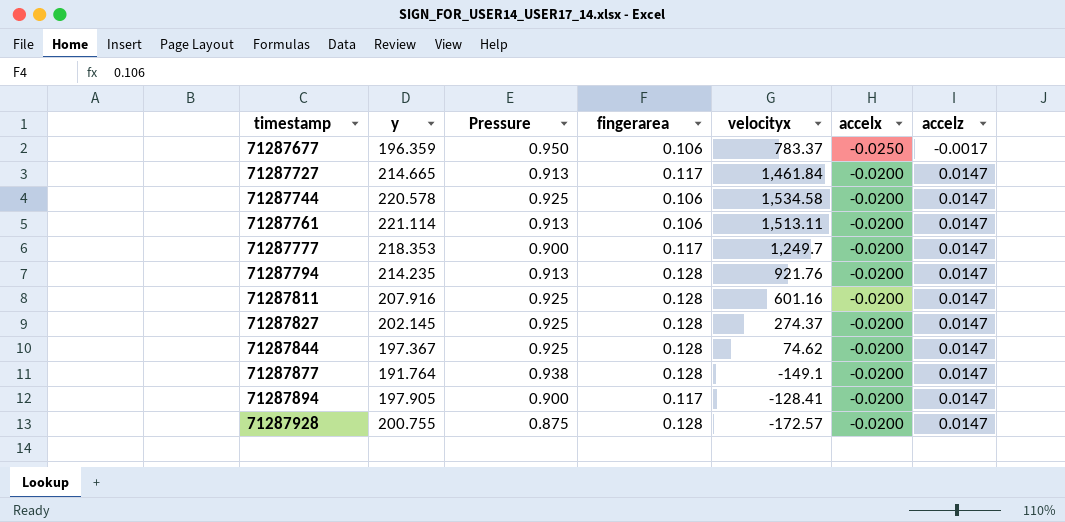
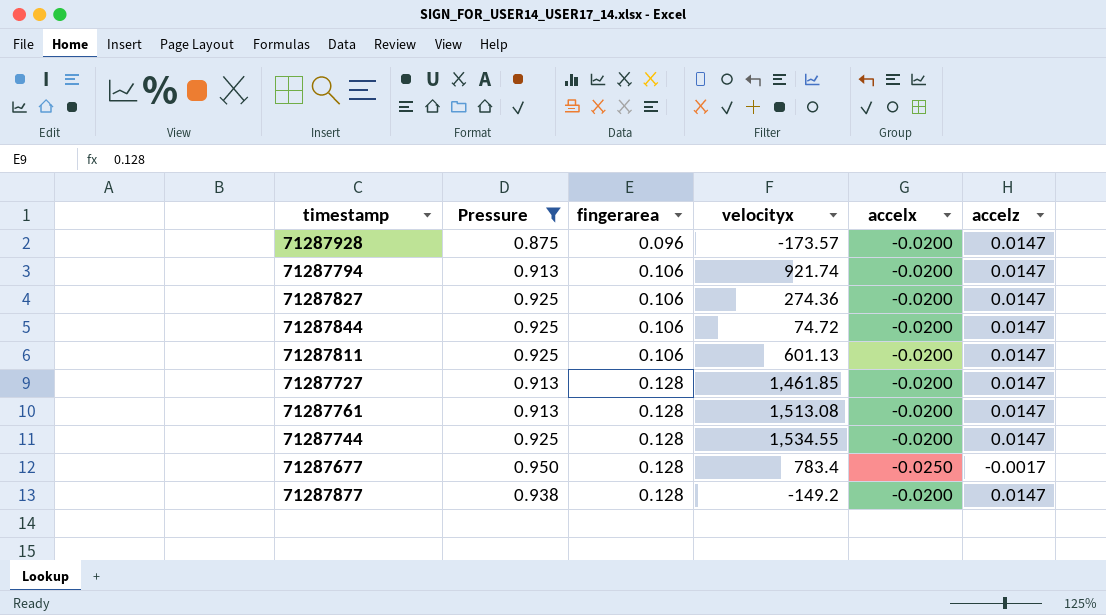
filter: none -> Pressure != 0.900
row order: timestamp ascending -> fingerarea ascending
column y | position: 2 -> none
71287928 | fingerarea: 0.128 -> 0.096
71287928 | velocityx: -172.57 -> -173.57
71287794 | fingerarea: 0.128 -> 0.106
71287794 | velocityx: 921.76 -> 921.74
71287827 | fingerarea: 0.128 -> 0.106
71287827 | velocityx: 274.37 -> 274.36
71287844 | fingerarea: 0.128 -> 0.106
71287844 | velocityx: 74.62 -> 74.72
71287811 | fingerarea: 0.128 -> 0.106
71287811 | velocityx: 601.16 -> 601.13
71287727 | fingerarea: 0.117 -> 0.128
71287727 | velocityx: 1,461.84 -> 1,461.85
71287761 | fingerarea: 0.106 -> 0.128
71287761 | velocityx: 1,513.11 -> 1,513.08
71287744 | fingerarea: 0.106 -> 0.128
71287744 | velocityx: 1,534.58 -> 1,534.55
71287677 | fingerarea: 0.106 -> 0.128
71287677 | velocityx: 783.37 -> 783.4
71287877 | velocityx: -149.1 -> -149.2

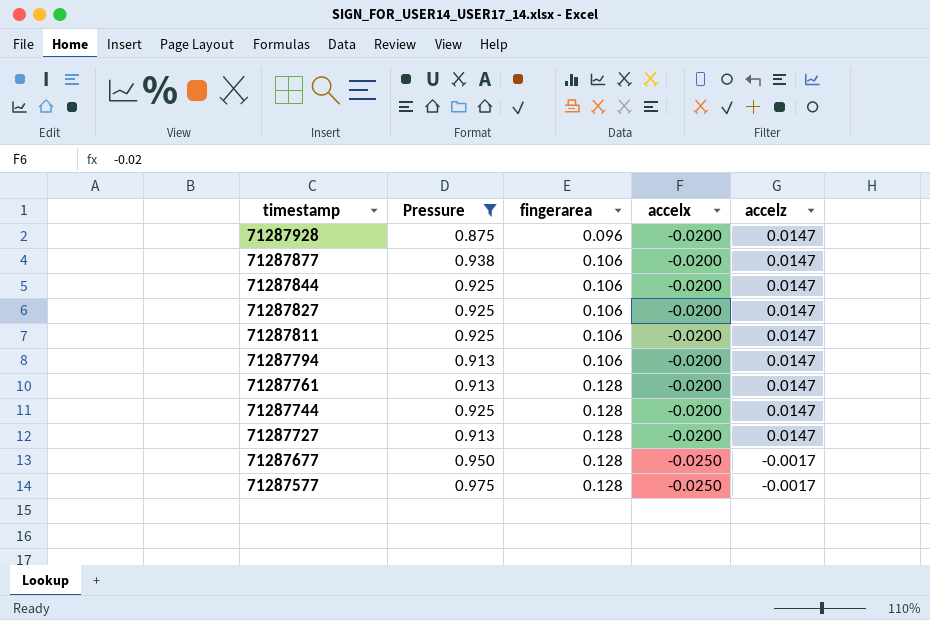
row order: fingerarea ascending -> timestamp descending
column velocityx | position: 4 -> none
71287877 | fingerarea: 0.128 -> 0.106
row 71287577: none -> 0.975 | 0.128 | -0.0250 | -0.0017

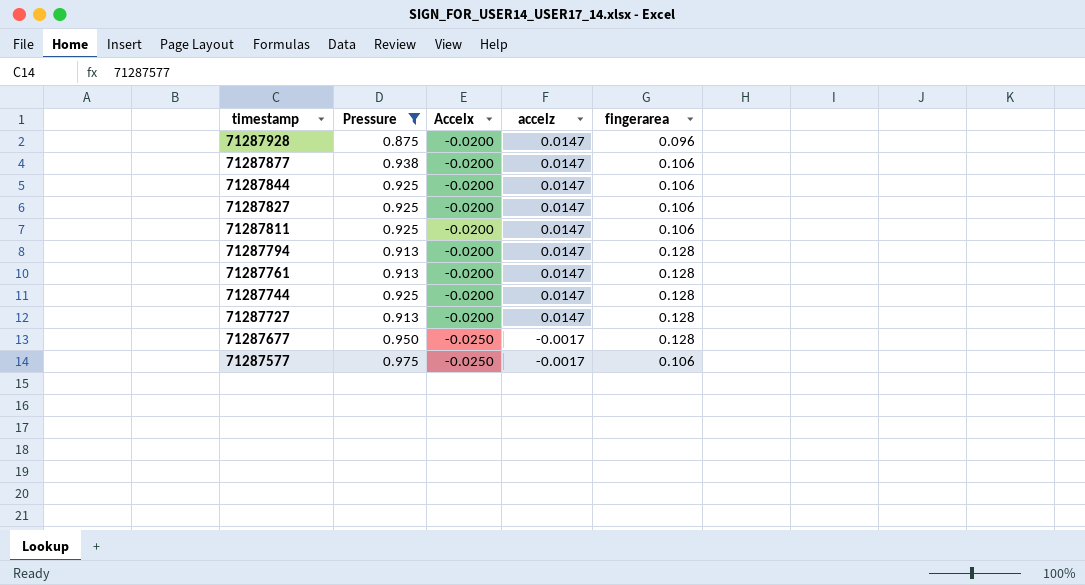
column name: accelx -> Accelx
column fingerarea | position: 3 -> 5
71287794 | fingerarea: 0.106 -> 0.128
71287577 | fingerarea: 0.128 -> 0.106

